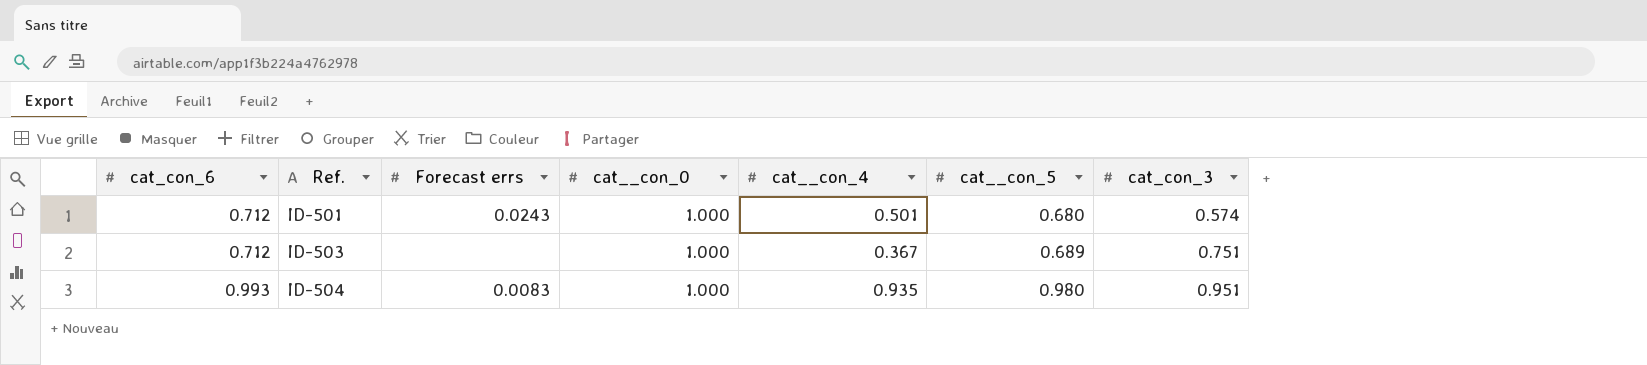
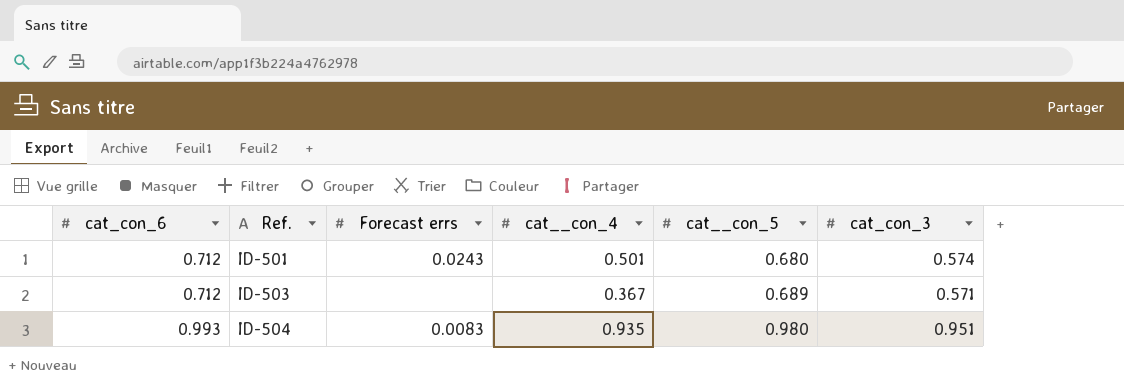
column cat__con_0 | position: 4 -> none
ID-503 | cat_con_3: 0.751 -> 0.571

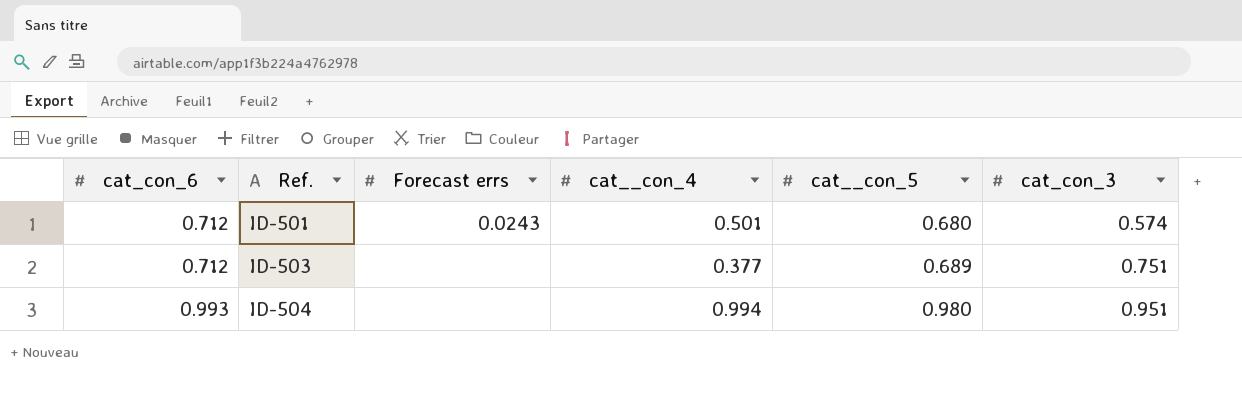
ID-503 | cat__con_4: 0.367 -> 0.377
ID-503 | cat_con_3: 0.571 -> 0.751
ID-504 | Forecast errs: 0.0083 -> none
ID-504 | cat__con_4: 0.935 -> 0.994

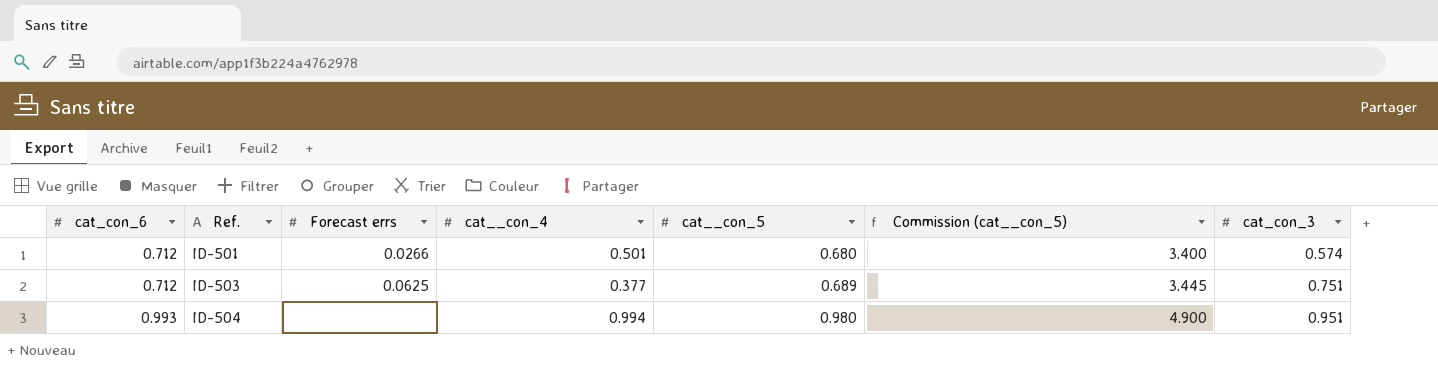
column Commission (cat__con_5) | formula: none -> [cat__con_5] * 5
ID-501 | Forecast errs: 0.0243 -> 0.0266
ID-503 | Forecast errs: none -> 0.0625

